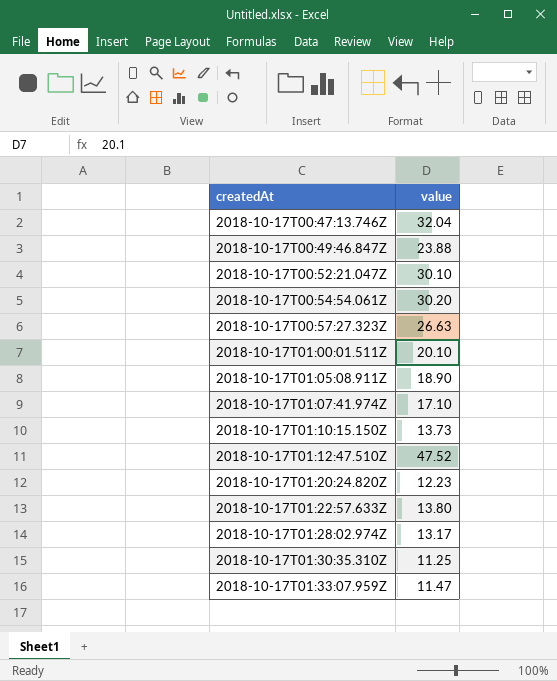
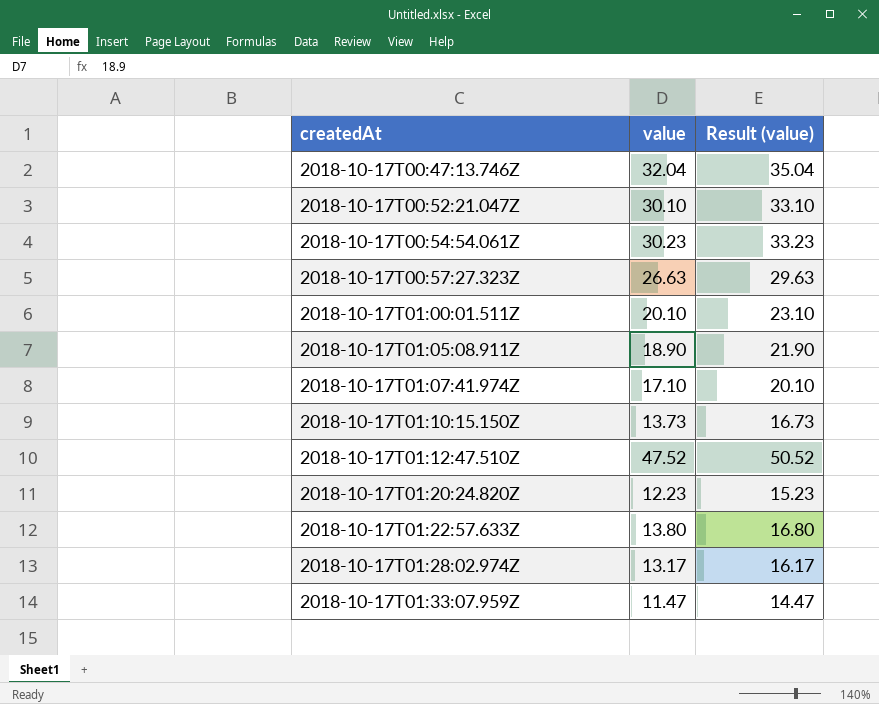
column Result (value) | formula: none -> [value] + 3
row 2018-10-17T00:49:46.847Z: 23.88 -> none
row 2018-10-17T01:30:35.310Z: 11.25 -> none
2018-10-17T00:54:54.061Z | value: 30.20 -> 30.23

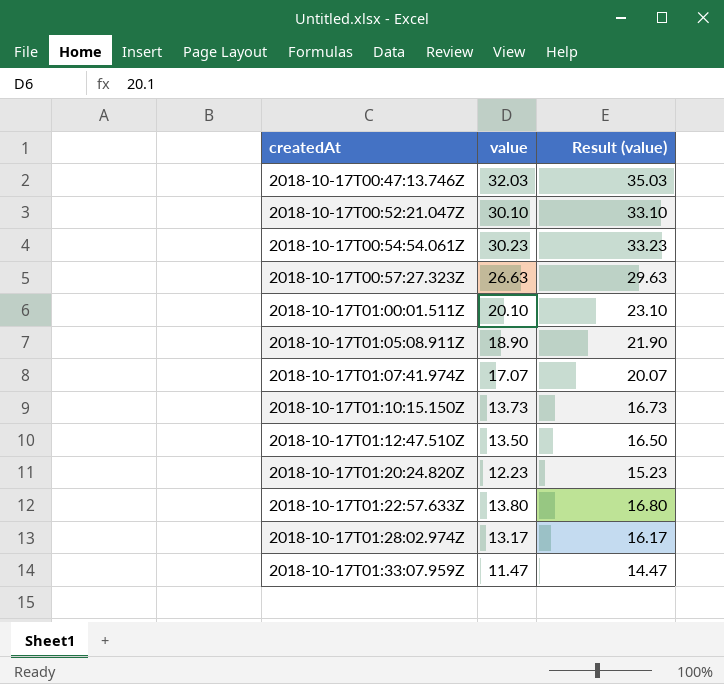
2018-10-17T00:47:13.746Z | value: 32.04 -> 32.03
2018-10-17T00:47:13.746Z | Result (value): 35.04 -> 35.03
2018-10-17T01:07:41.974Z | value: 17.10 -> 17.07
2018-10-17T01:07:41.974Z | Result (value): 20.10 -> 20.07
2018-10-17T01:12:47.510Z | value: 47.52 -> 13.50
2018-10-17T01:12:47.510Z | Result (value): 50.52 -> 16.50

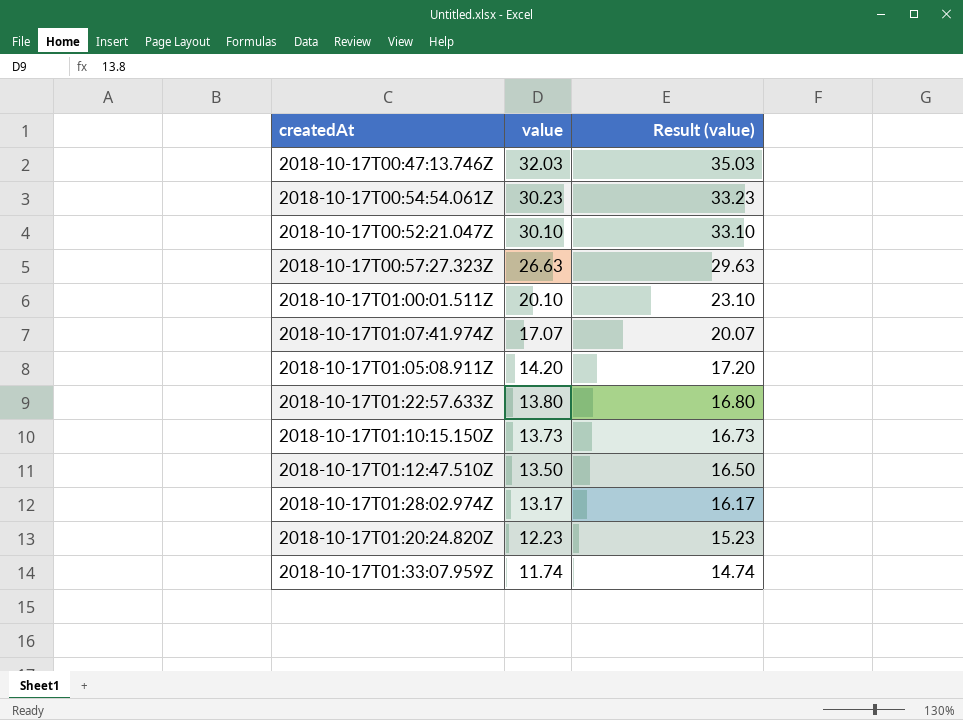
row order: createdAt ascending -> value descending
2018-10-17T01:05:08.911Z | value: 18.90 -> 14.20
2018-10-17T01:05:08.911Z | Result (value): 21.90 -> 17.20
2018-10-17T01:33:07.959Z | value: 11.47 -> 11.74
2018-10-17T01:33:07.959Z | Result (value): 14.47 -> 14.74

